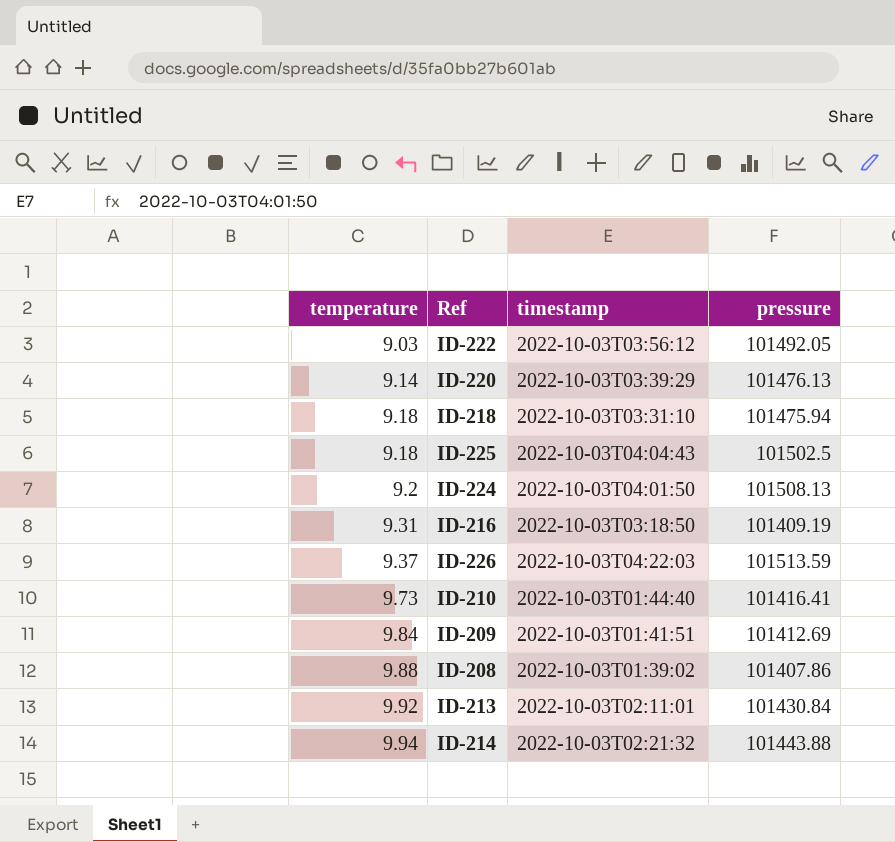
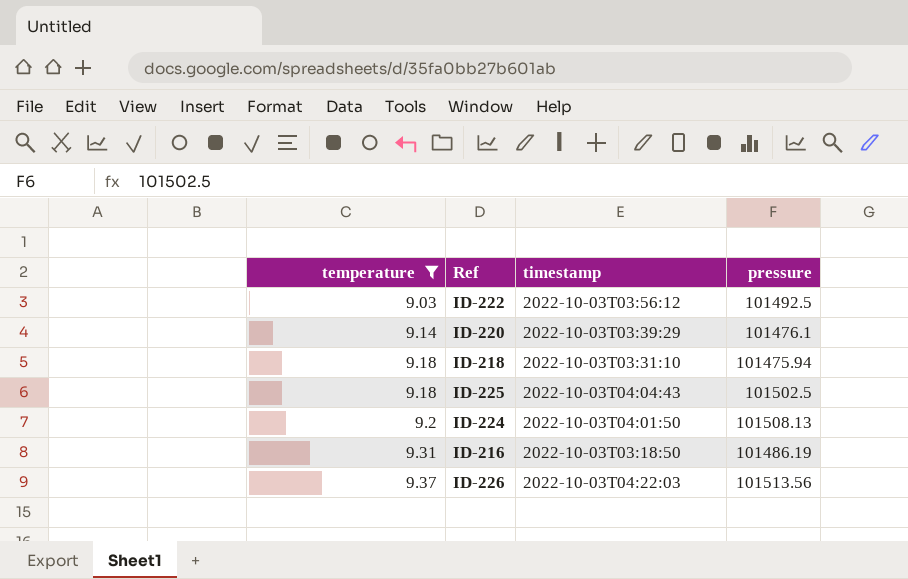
filter: none -> temperature <= 9.37
ID-222 | pressure: 101492.05 -> 101492.5
ID-220 | pressure: 101476.13 -> 101476.1
ID-216 | pressure: 101409.19 -> 101486.19
ID-226 | pressure: 101513.59 -> 101513.56

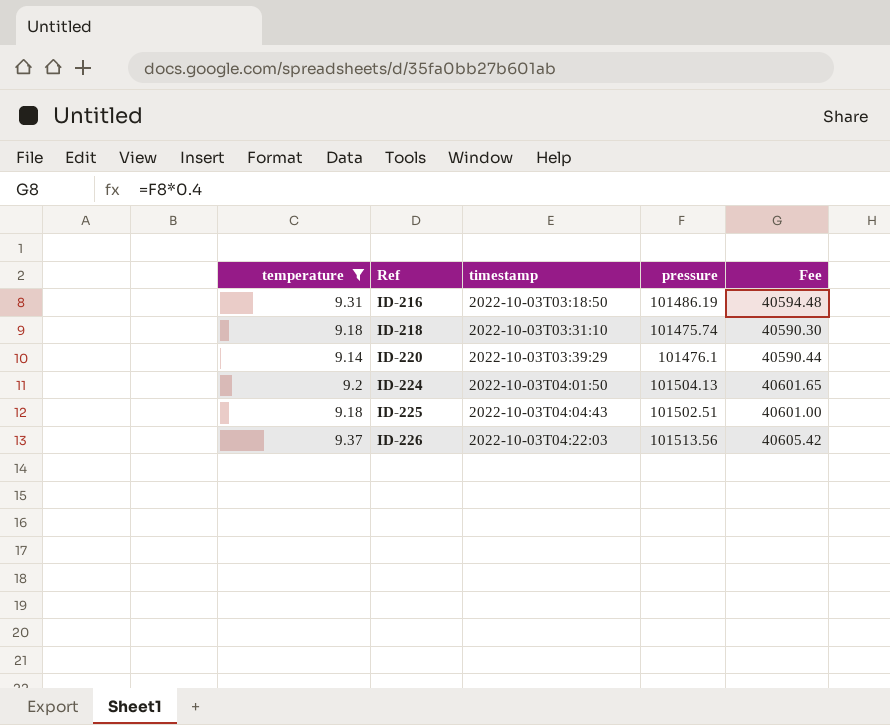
row order: temperature ascending -> Ref ascending
column Fee | formula: none -> [pressure] * 0.4
row ID-222: 9.03 | 2022-10-03T03:56:12 | 101492.5 -> none
ID-218 | pressure: 101475.94 -> 101475.74
ID-224 | pressure: 101508.13 -> 101504.13
ID-225 | pressure: 101502.5 -> 101502.51

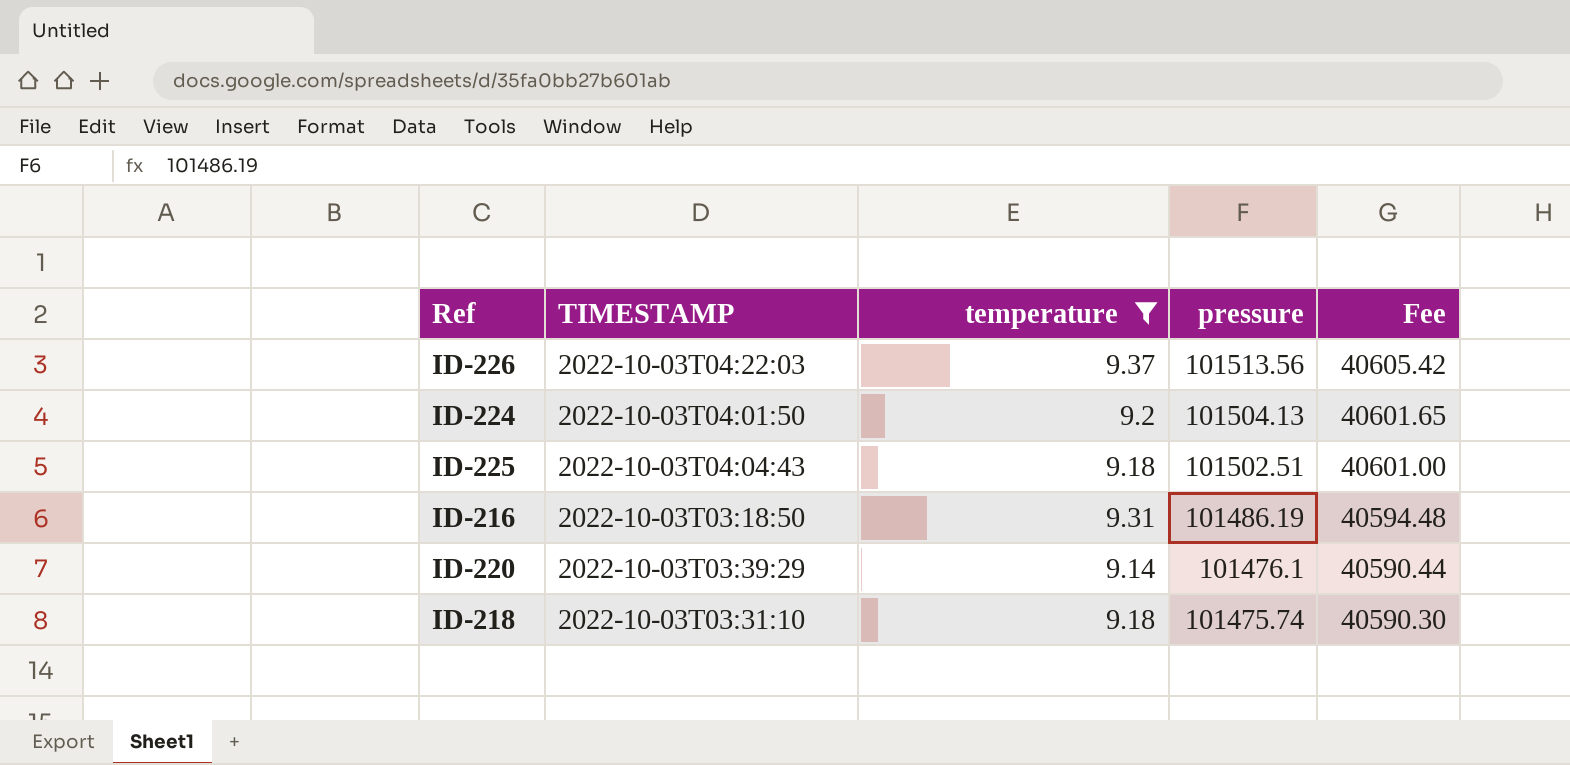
row order: Ref ascending -> pressure descending
column name: timestamp -> TIMESTAMP
column temperature | position: 1 -> 3

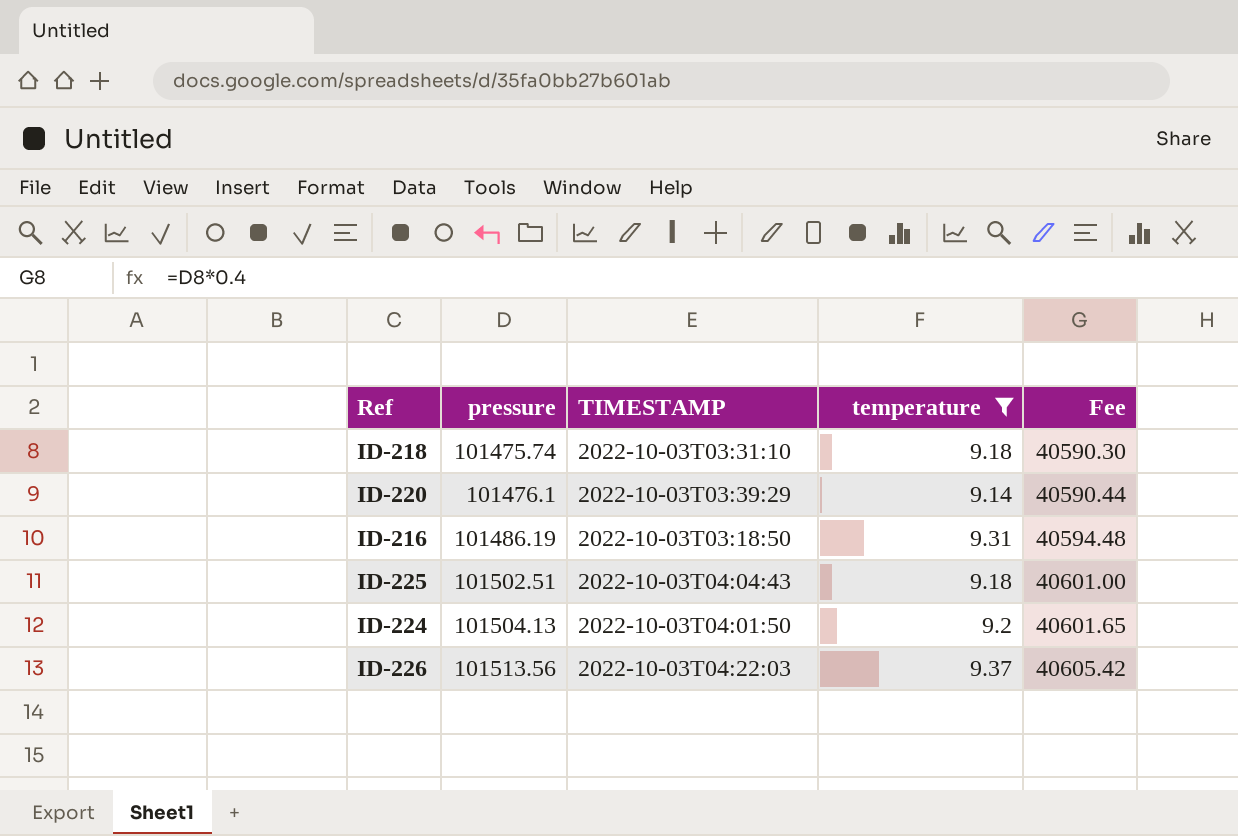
row order: pressure descending -> pressure ascending
column pressure | position: 4 -> 2

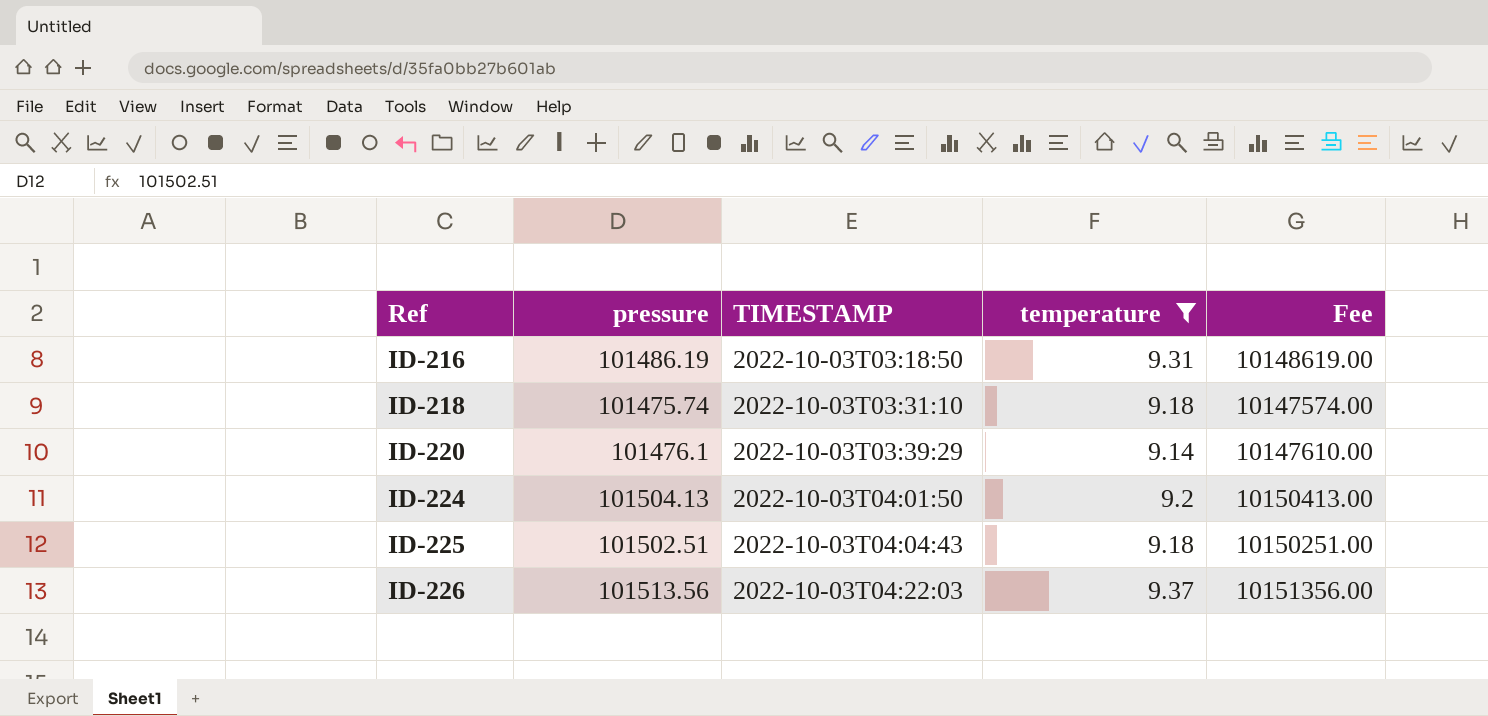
row order: pressure ascending -> Ref ascending
column Fee | formula: [pressure] * 0.4 -> [pressure] * 100

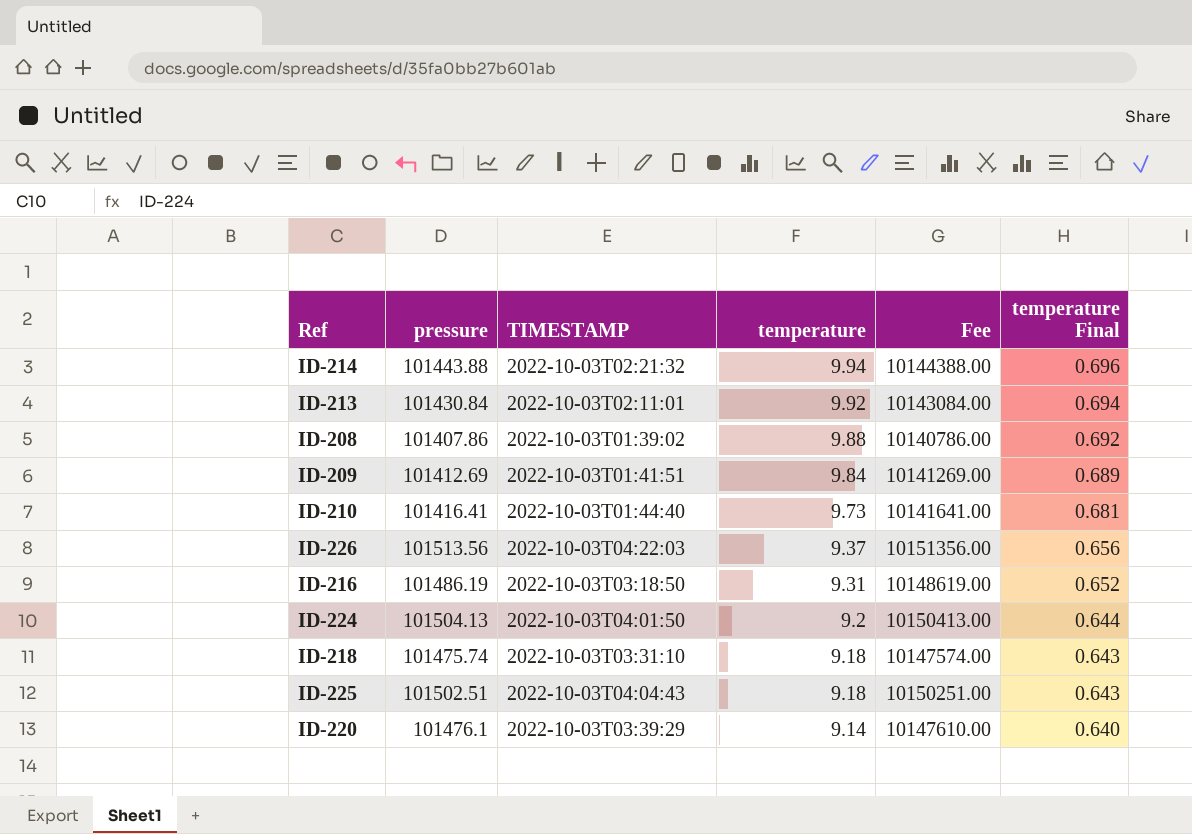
filter: temperature <= 9.37 -> none
row order: Ref ascending -> temperature descending
column temperature Final | formula: none -> [temperature] * 0.07

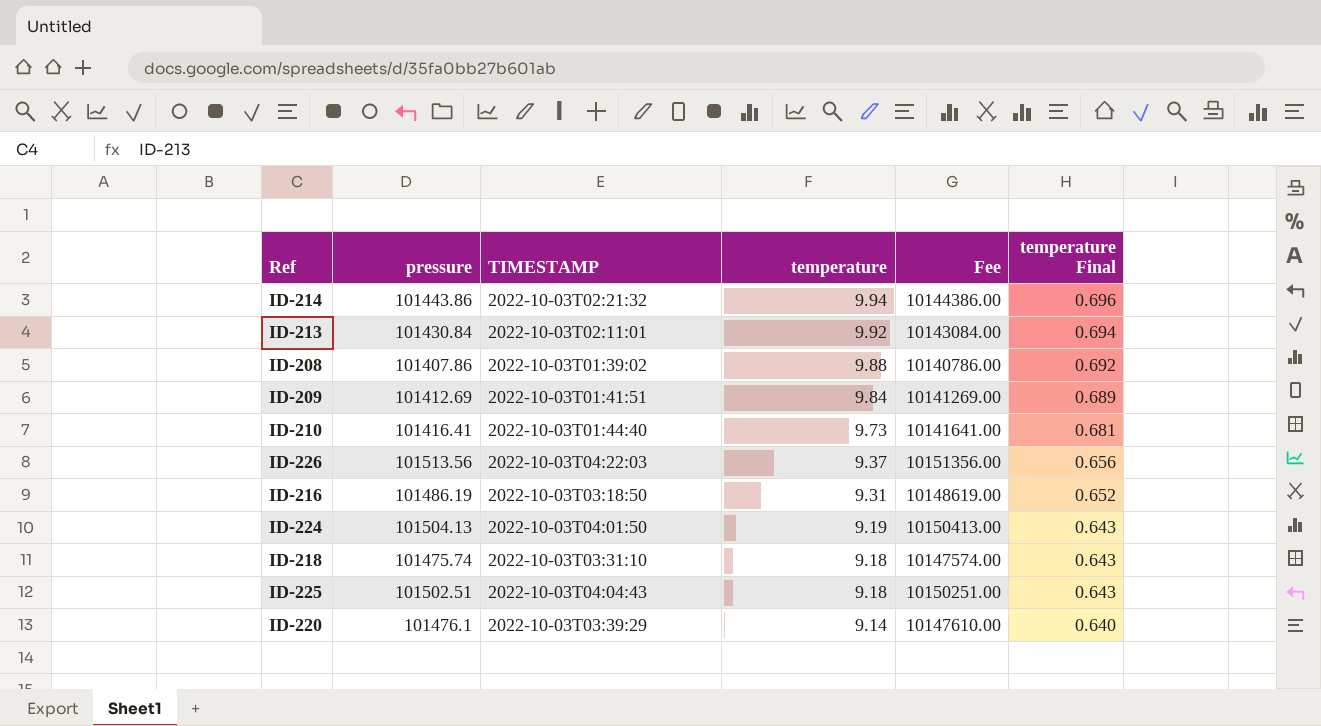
ID-214 | pressure: 101443.88 -> 101443.86
ID-214 | Fee: 10144388.00 -> 10144386.00
ID-224 | temperature: 9.2 -> 9.19
ID-224 | temperature Final: 0.644 -> 0.643

